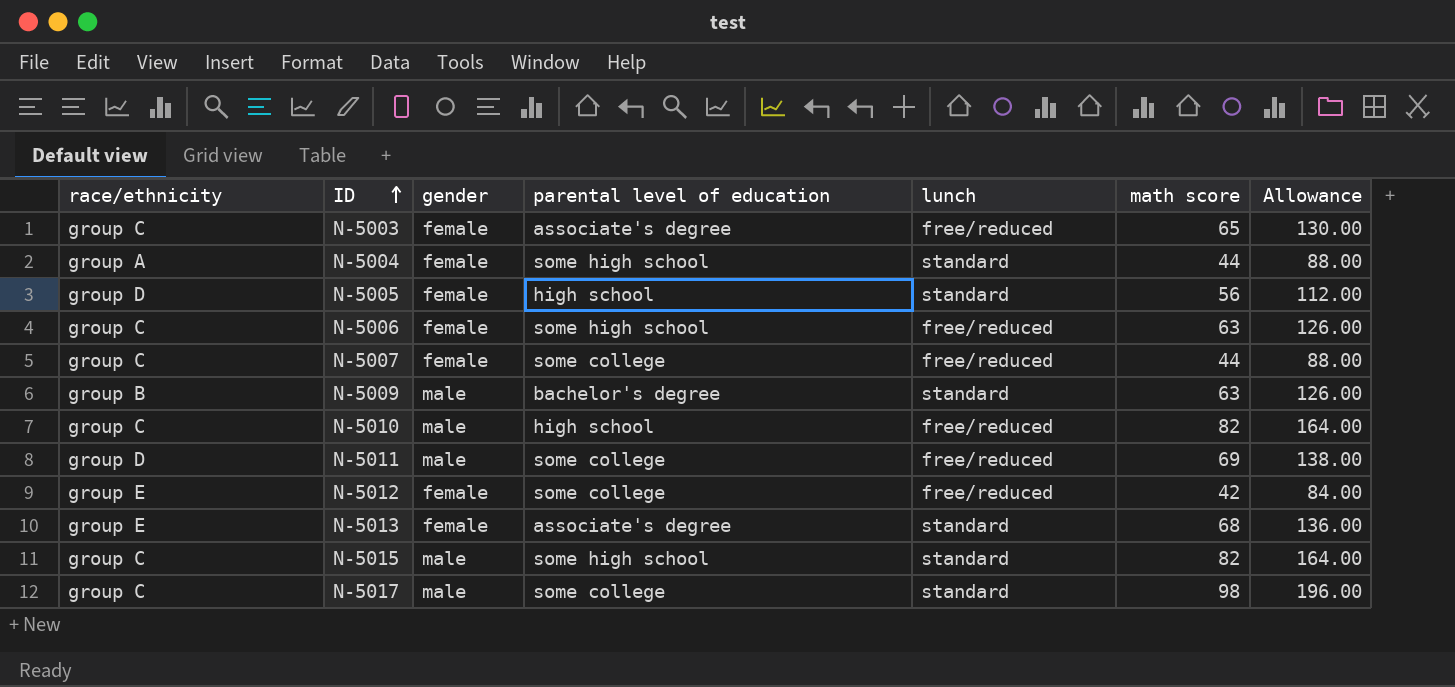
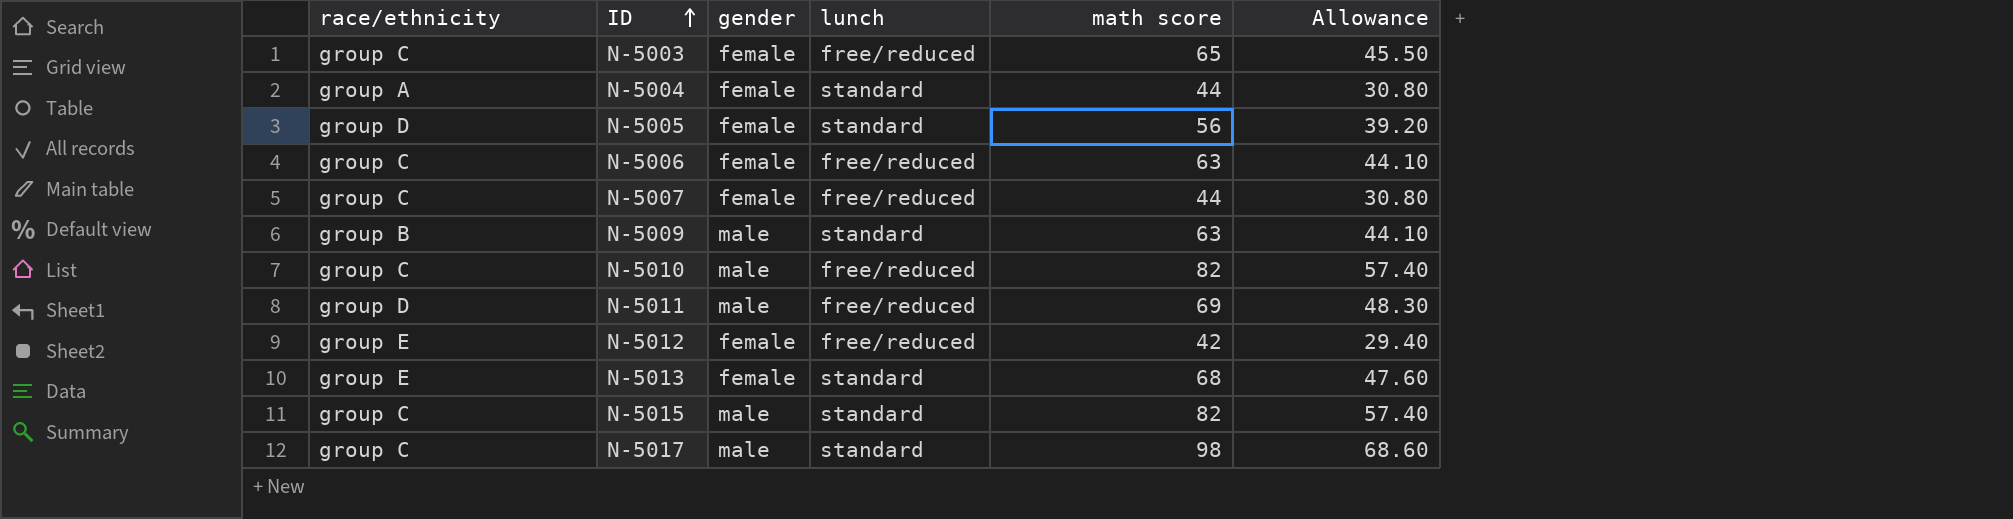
column parental level of education | position: 4 -> none
column Allowance | formula: [math score] * 2 -> [math score] * 0.7

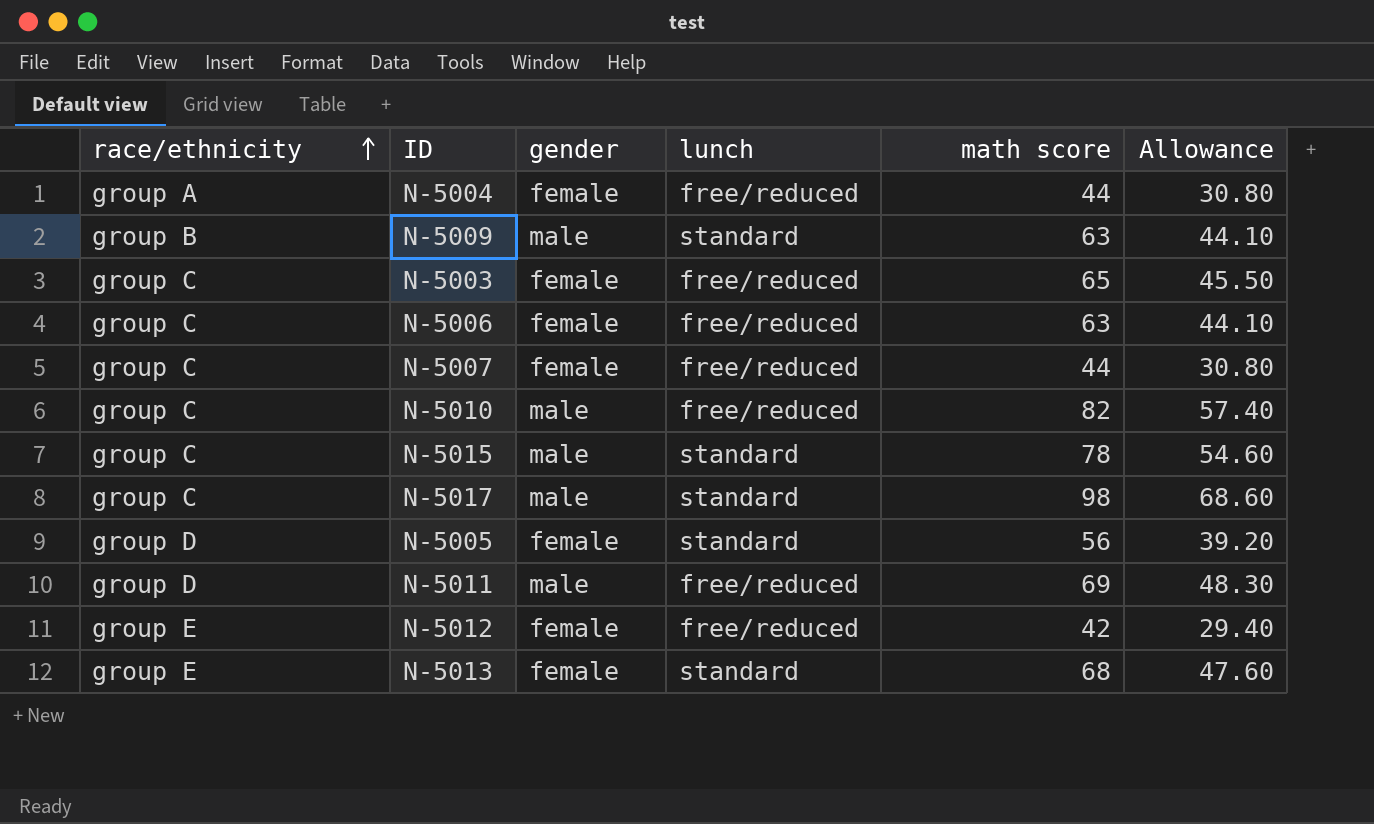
row order: ID ascending -> race/ethnicity ascending
N-5004 | lunch: standard -> free/reduced
N-5015 | math score: 82 -> 78
N-5015 | Allowance: 57.40 -> 54.60

